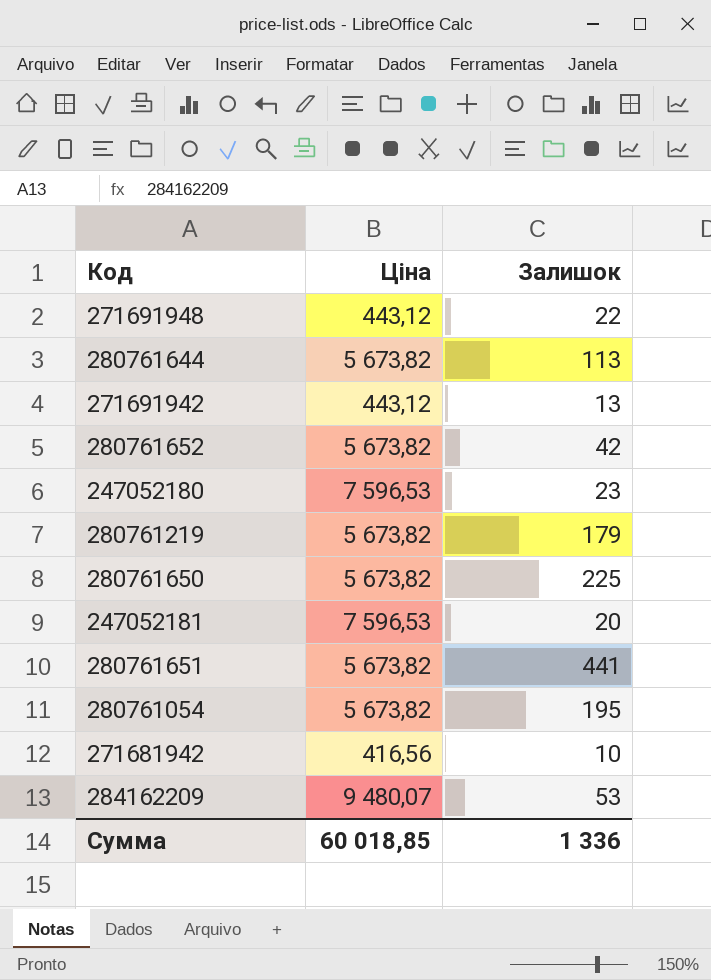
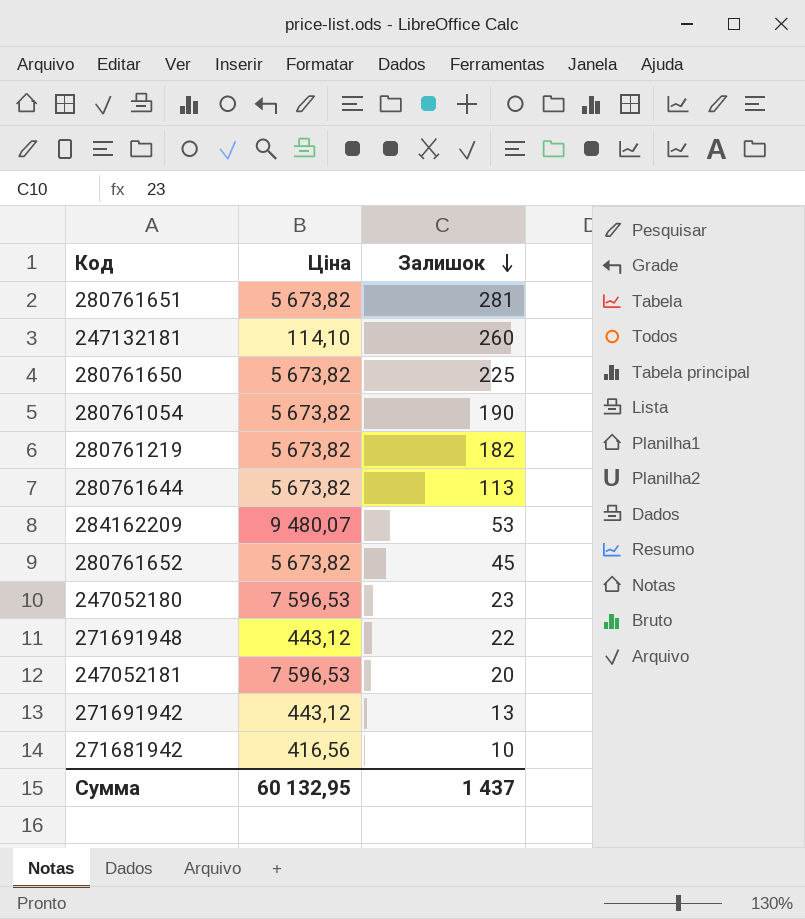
row order: none -> Залишок descending
280761651 | Залишок: 441 -> 281
row 247132181: none -> 114,10 | 260
280761054 | Залишок: 195 -> 190
280761219 | Залишок: 179 -> 182
280761652 | Залишок: 42 -> 45
Сумма | Ціна: 60 018,85 -> 60 132,95
Сумма | Залишок: 1 336 -> 1 437

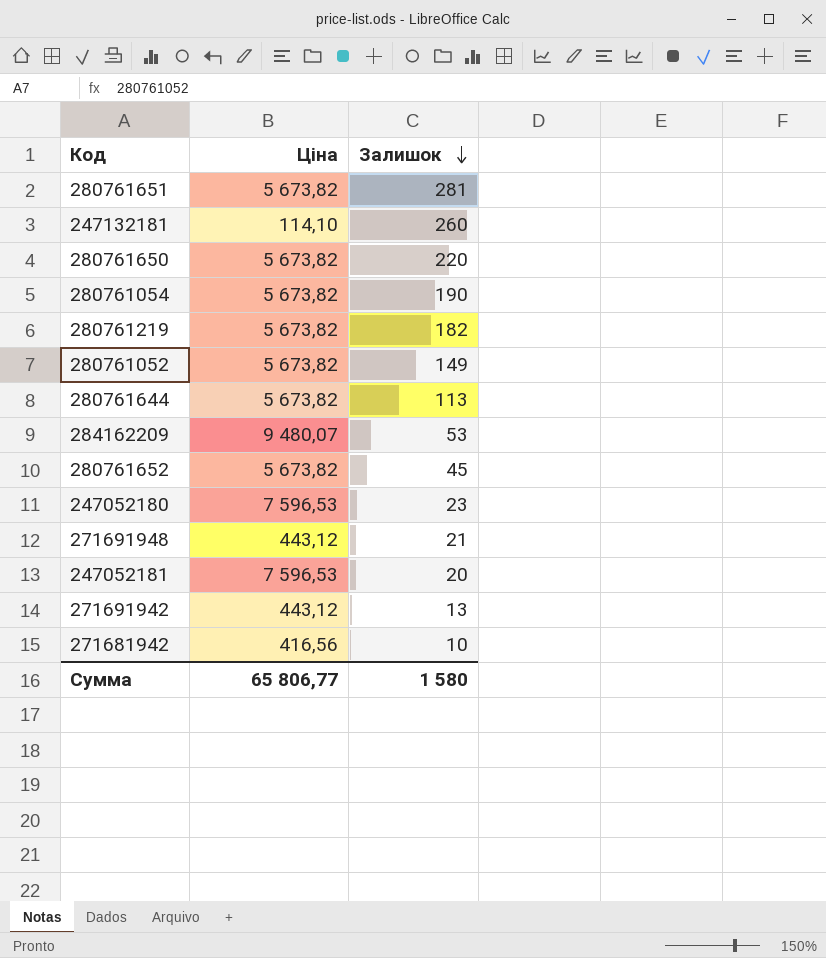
280761650 | Залишок: 225 -> 220
row 280761052: none -> 5 673,82 | 149
271691948 | Залишок: 22 -> 21
Сумма | Ціна: 60 132,95 -> 65 806,77
Сумма | Залишок: 1 437 -> 1 580

